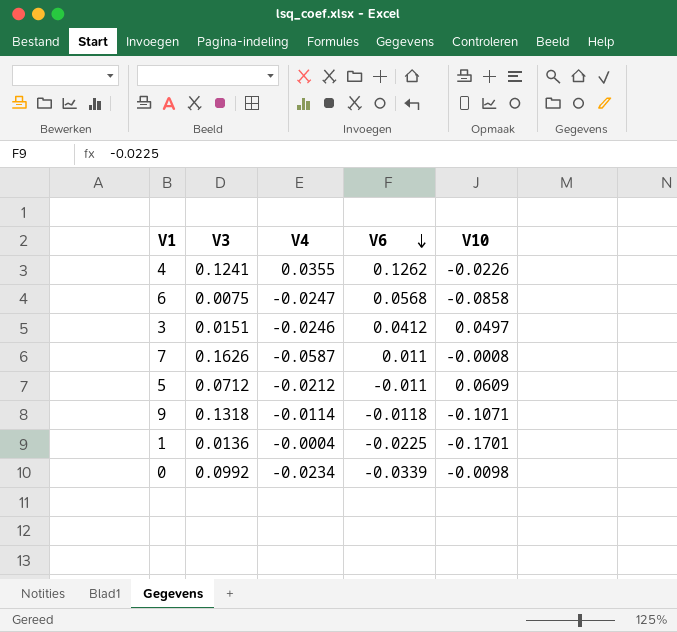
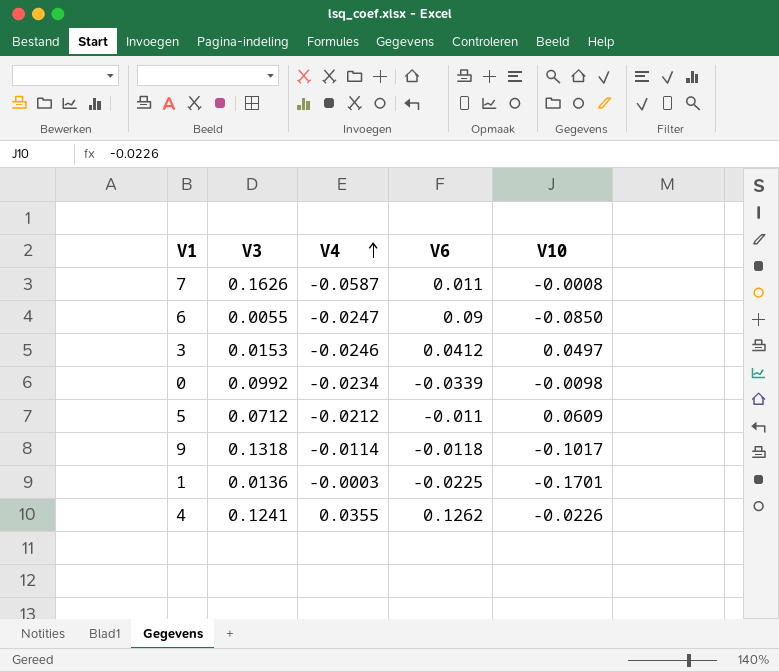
row order: V6 descending -> V4 ascending
6 | V3: 0.0075 -> 0.0055
6 | V6: 0.0568 -> 0.09
6 | V10: -0.0858 -> -0.0850
3 | V3: 0.0151 -> 0.0153
9 | V10: -0.1071 -> -0.1017
1 | V4: -0.0004 -> -0.0003

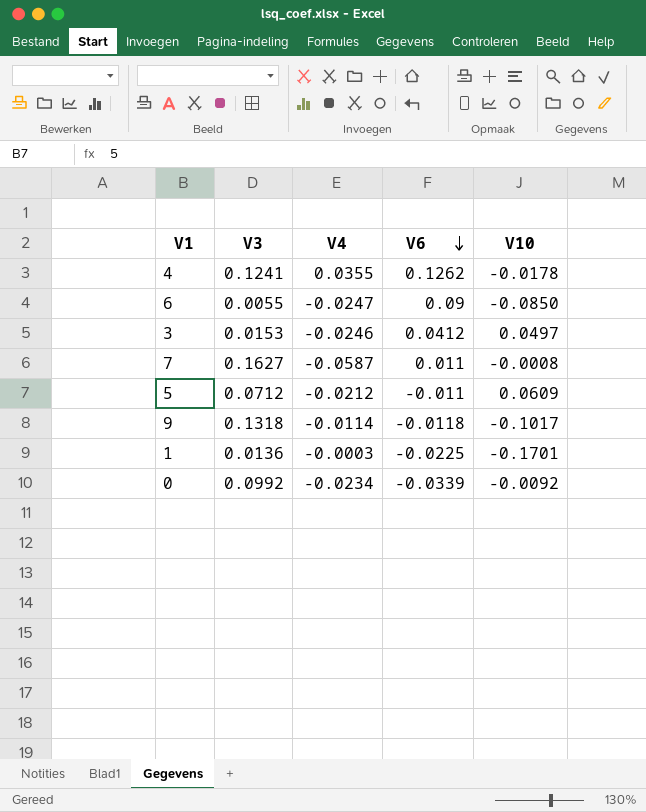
row order: V4 ascending -> V6 descending
4 | V10: -0.0226 -> -0.0178
7 | V3: 0.1626 -> 0.1627
0 | V10: -0.0098 -> -0.0092

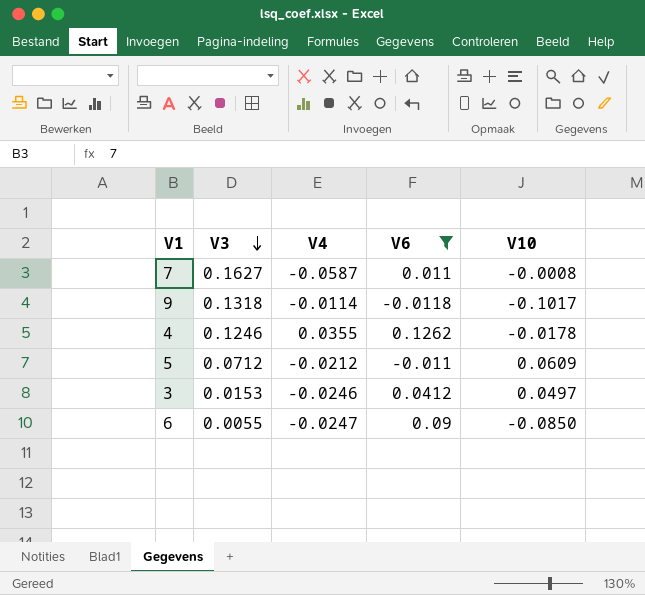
filter: none -> V6 >= -0.0118
row order: V6 descending -> V3 descending
4 | V3: 0.1241 -> 0.1246

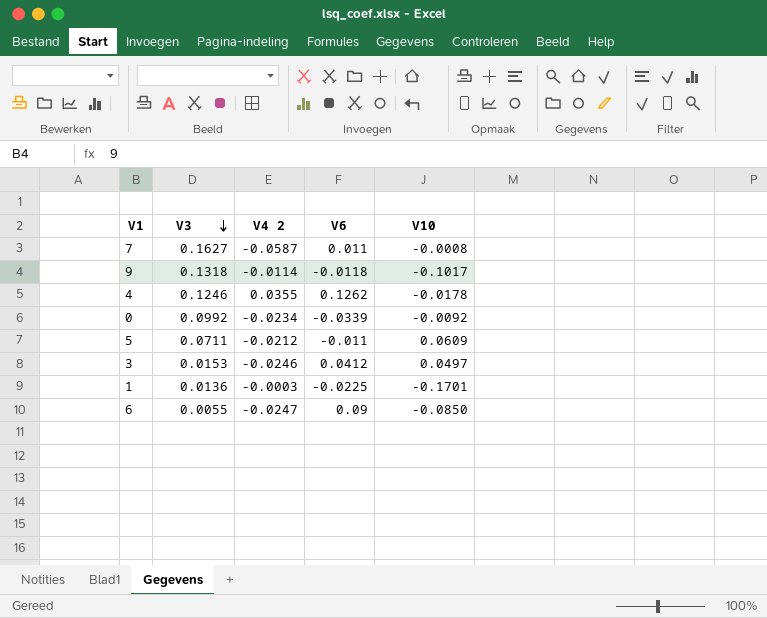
filter: V6 >= -0.0118 -> none
column name: V4 -> V4 2
5 | V3: 0.0712 -> 0.0711

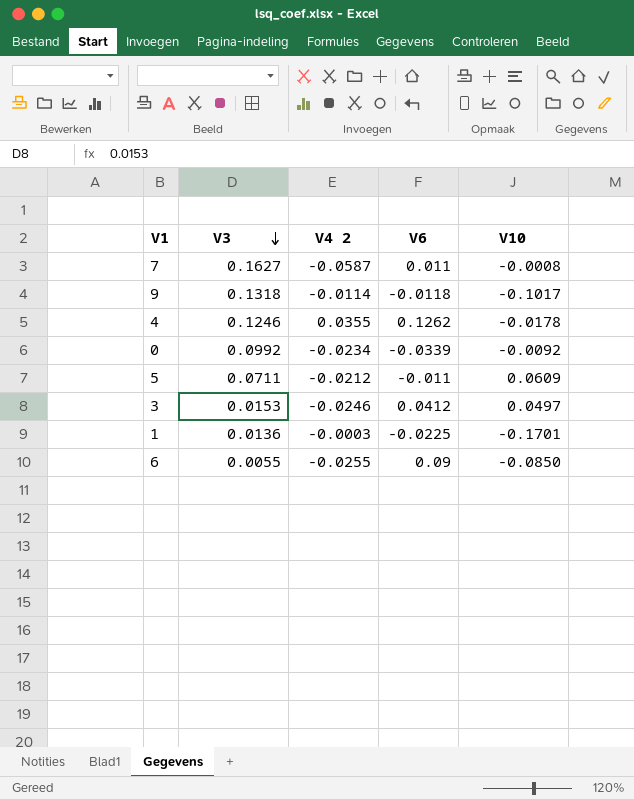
6 | V4 2: -0.0247 -> -0.0255

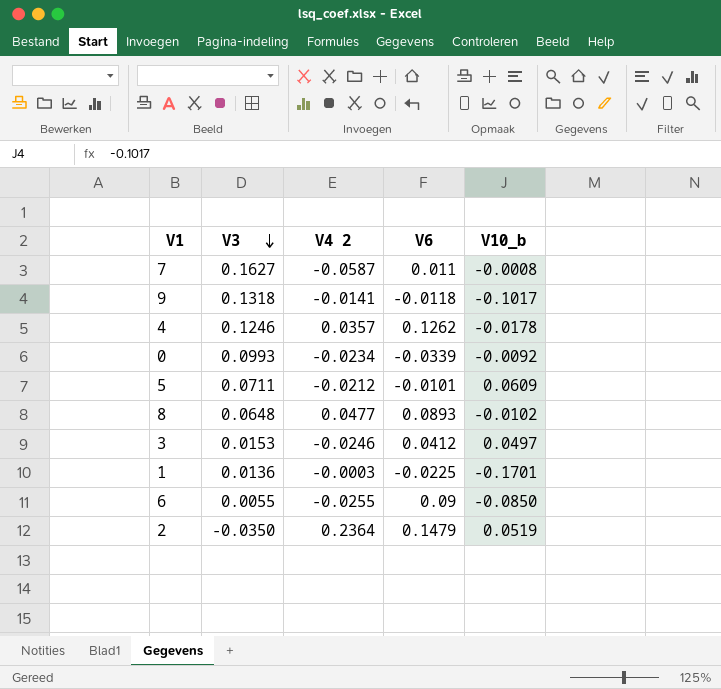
column name: V10 -> V10_b
9 | V4 2: -0.0114 -> -0.0141
4 | V4 2: 0.0355 -> 0.0357
0 | V3: 0.0992 -> 0.0993
5 | V6: -0.011 -> -0.0101
row 8: none -> 0.0648 | 0.0477 | 0.0893 | -0.0102
row 2: none -> -0.0350 | 0.2364 | 0.1479 | 0.0519

